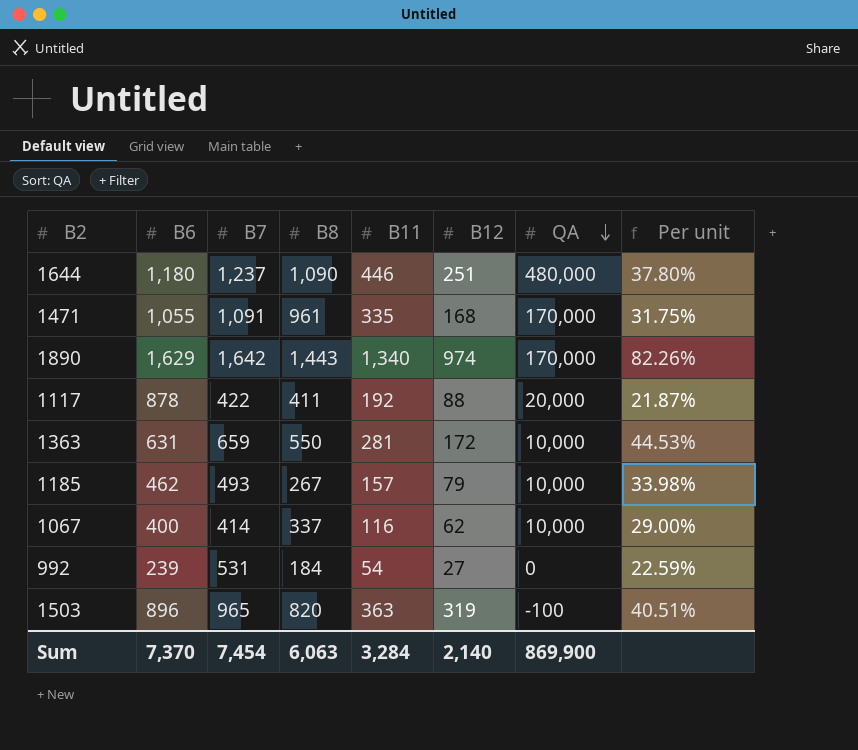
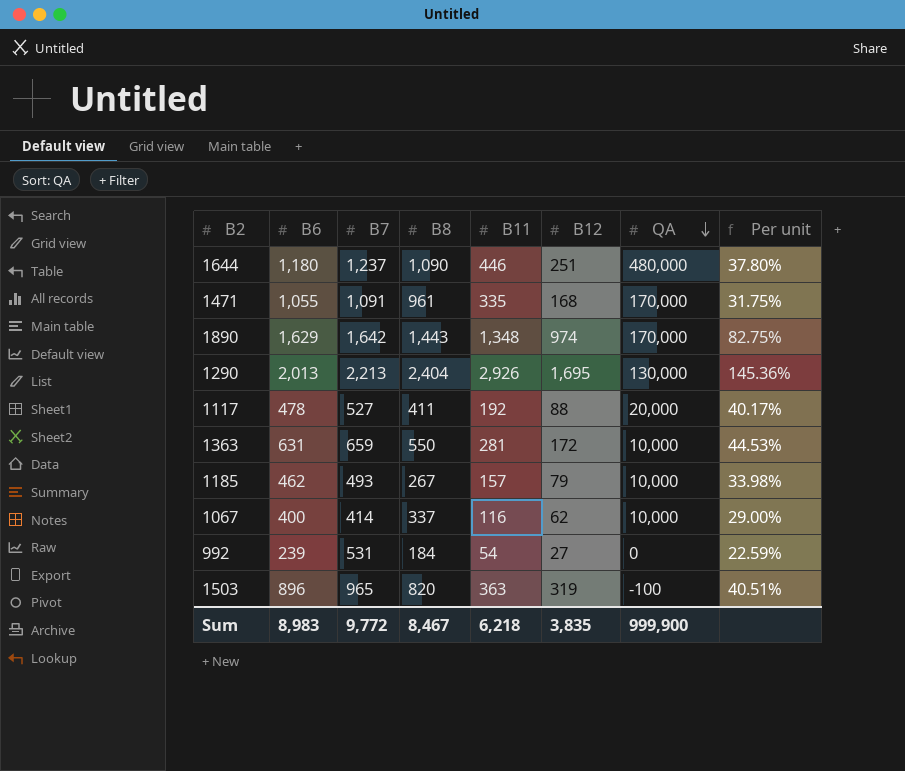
1890 | B11: 1,340 -> 1,348
1890 | Per unit: 82.26% -> 82.75%
row 1290: none -> 2,013 | 2,213 | 2,404 | 2,926 | 1,695 | 130,000 | 145.36%
1117 | B6: 878 -> 478
1117 | B7: 422 -> 527
1117 | Per unit: 21.87% -> 40.17%
Sum | B6: 7,370 -> 8,983
Sum | B7: 7,454 -> 9,772
Sum | B8: 6,063 -> 8,467
Sum | B11: 3,284 -> 6,218
Sum | B12: 2,140 -> 3,835
Sum | QA: 869,900 -> 999,900

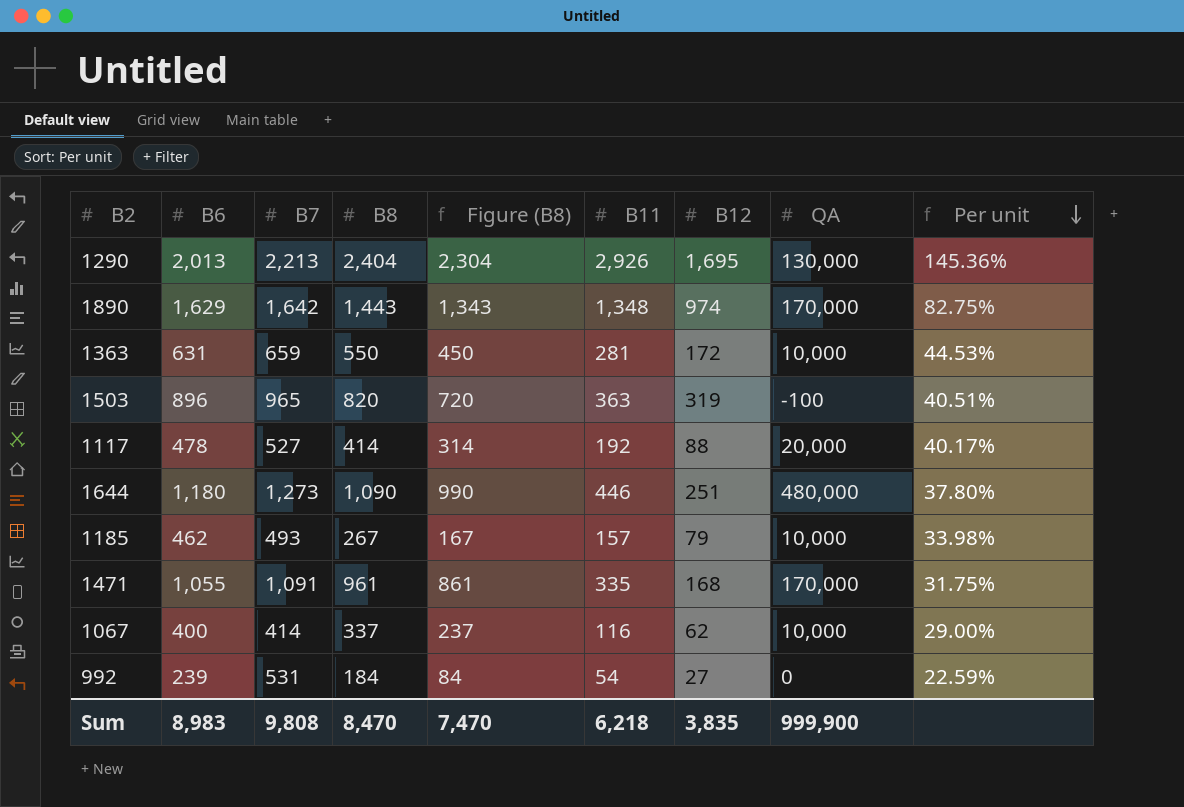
row order: QA descending -> Per unit descending
column Figure (B8) | formula: none -> [B8] - 100
1117 | B8: 411 -> 414
1644 | B7: 1,237 -> 1,273
Sum | B7: 9,772 -> 9,808
Sum | B8: 8,467 -> 8,470

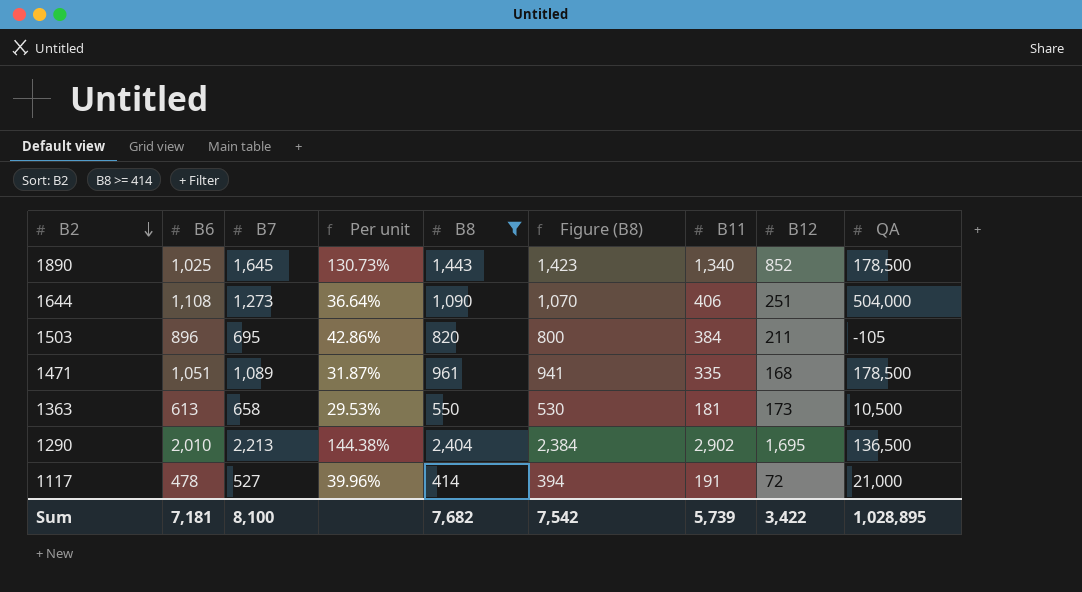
filter: none -> B8 >= 414
row order: Per unit descending -> B2 descending
column Per unit | position: 9 -> 4
column Figure (B8) | formula: [B8] - 100 -> [B8] - 20
1890 | B6: 1,629 -> 1,025
1890 | B7: 1,642 -> 1,645
1890 | Per unit: 82.75% -> 130.73%
1890 | B11: 1,348 -> 1,340
1890 | B12: 974 -> 852
1890 | QA: 170,000 -> 178,500
1644 | B6: 1,180 -> 1,108
1644 | Per unit: 37.80% -> 36.64%
1644 | B11: 446 -> 406
1644 | QA: 480,000 -> 504,000
1503 | B7: 965 -> 695
1503 | Per unit: 40.51% -> 42.86%
1503 | B11: 363 -> 384
1503 | B12: 319 -> 211
1503 | QA: -100 -> -105
1471 | B6: 1,055 -> 1,051
1471 | B7: 1,091 -> 1,089
1471 | Per unit: 31.75% -> 31.87%
1471 | QA: 170,000 -> 178,500
1363 | B6: 631 -> 613
1363 | B7: 659 -> 658
1363 | Per unit: 44.53% -> 29.53%
1363 | B11: 281 -> 181
1363 | B12: 172 -> 173
1363 | QA: 10,000 -> 10,500
1290 | B6: 2,013 -> 2,010
1290 | Per unit: 145.36% -> 144.38%
1290 | B11: 2,926 -> 2,902
1290 | QA: 130,000 -> 136,500
1117 | Per unit: 40.17% -> 39.96%
1117 | B11: 192 -> 191
1117 | B12: 88 -> 72
1117 | QA: 20,000 -> 21,000
Sum | B6: 8,983 -> 7,181
Sum | B7: 9,808 -> 8,100
Sum | B8: 8,470 -> 7,682
Sum | Figure (B8): 7,470 -> 7,542
Sum | B11: 6,218 -> 5,739
Sum | B12: 3,835 -> 3,422
Sum | QA: 999,900 -> 1,028,895

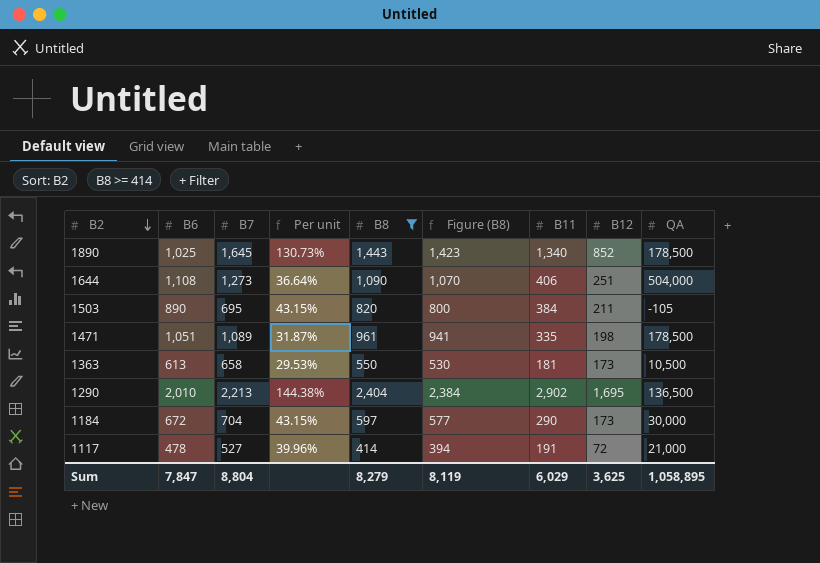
1503 | B6: 896 -> 890
1503 | Per unit: 42.86% -> 43.15%
1471 | B12: 168 -> 198
row 1184: none -> 672 | 704 | 43.15% | 597 | 577 | 290 | 173 | 30,000
Sum | B6: 7,181 -> 7,847
Sum | B7: 8,100 -> 8,804
Sum | B8: 7,682 -> 8,279
Sum | Figure (B8): 7,542 -> 8,119
Sum | B11: 5,739 -> 6,029
Sum | B12: 3,422 -> 3,625
Sum | QA: 1,028,895 -> 1,058,895

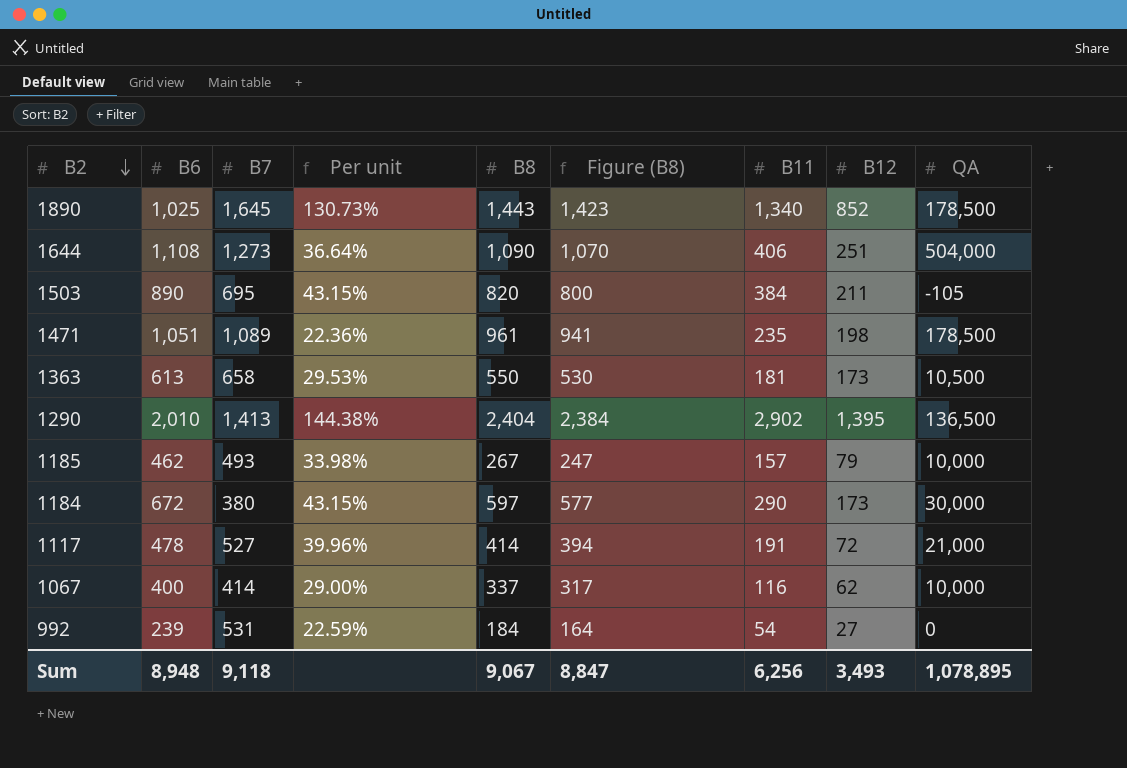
filter: B8 >= 414 -> none
1471 | Per unit: 31.87% -> 22.36%
1471 | B11: 335 -> 235
1290 | B7: 2,213 -> 1,413
1290 | B12: 1,695 -> 1,395
1184 | B7: 704 -> 380
Sum | B6: 7,847 -> 8,948
Sum | B7: 8,804 -> 9,118
Sum | B8: 8,279 -> 9,067
Sum | Figure (B8): 8,119 -> 8,847
Sum | B11: 6,029 -> 6,256
Sum | B12: 3,625 -> 3,493
Sum | QA: 1,058,895 -> 1,078,895

